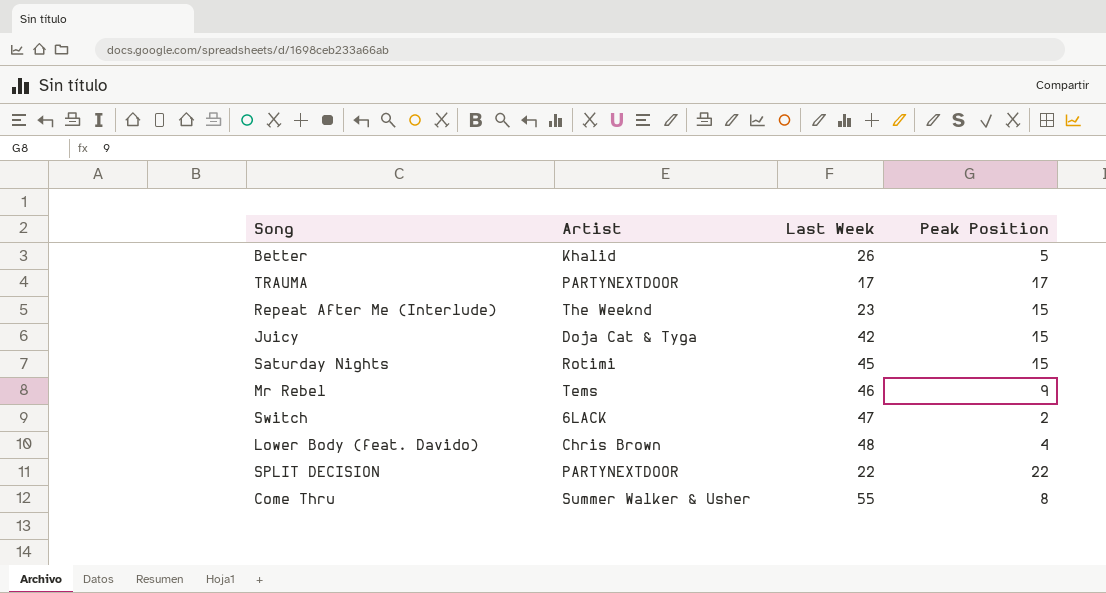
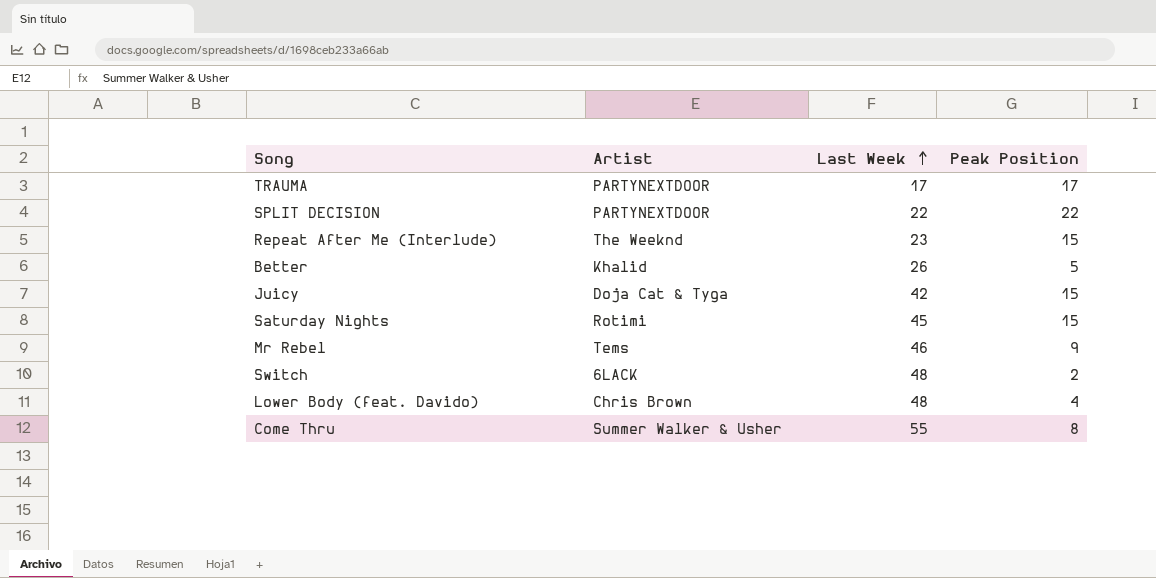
row order: none -> Last Week ascending
Switch | Last Week: 47 -> 48

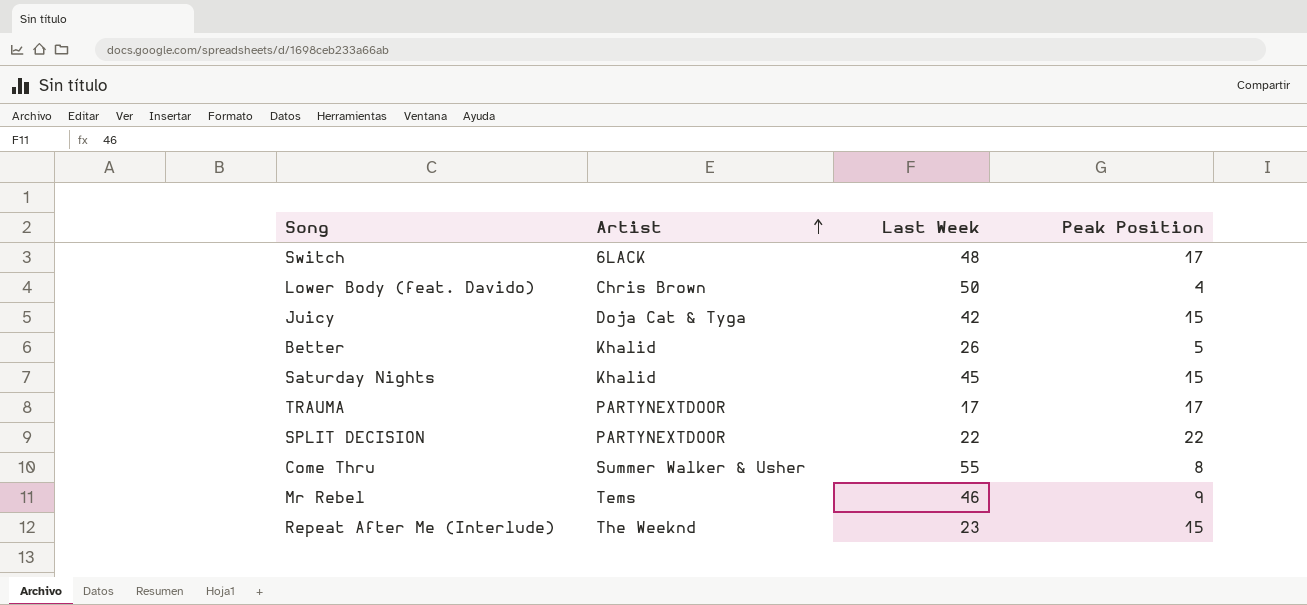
row order: Last Week ascending -> Artist ascending
Switch | Peak Position: 2 -> 17
Lower Body (feat. Davido) | Last Week: 48 -> 50
Saturday Nights | Artist: Rotimi -> Khalid

